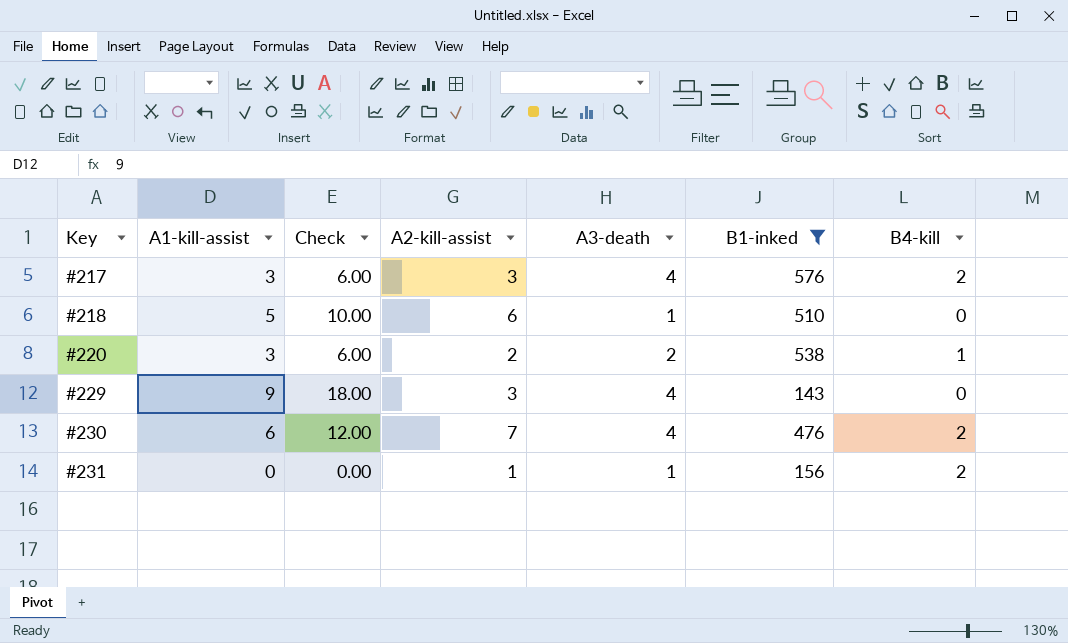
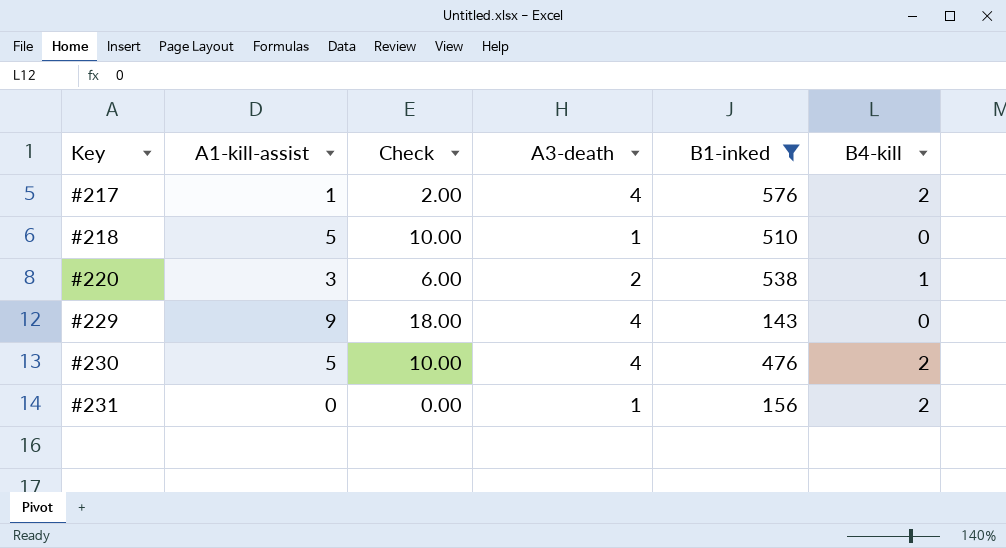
column A2-kill-assist | position: 4 -> none
#217 | A1-kill-assist: 3 -> 1
#217 | Check: 6.00 -> 2.00
#230 | A1-kill-assist: 6 -> 5
#230 | Check: 12.00 -> 10.00

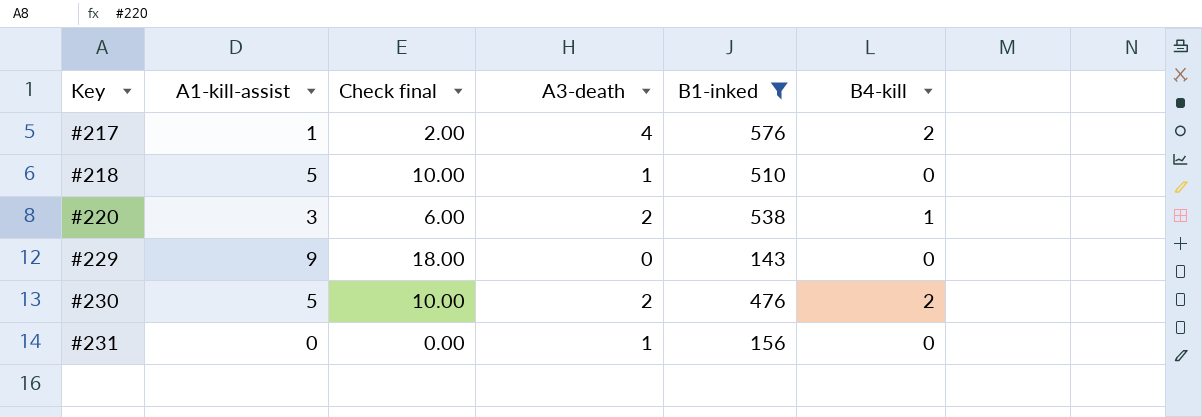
column name: Check -> Check final
#229 | A3-death: 4 -> 0
#230 | A3-death: 4 -> 2
#231 | B4-kill: 2 -> 0

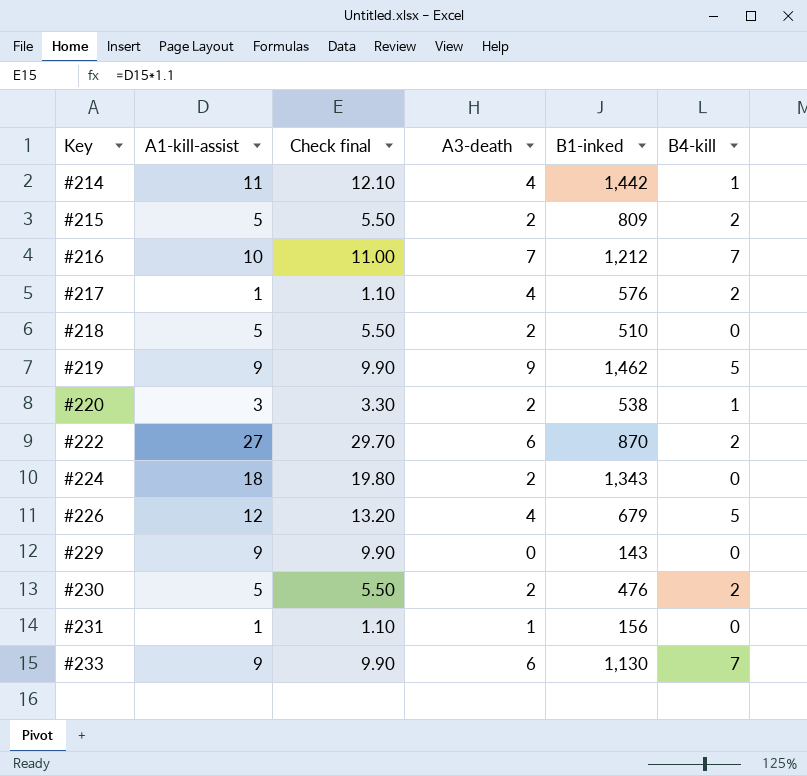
filter: B1-inked <= 576 -> none
column Check final | formula: [A1-kill-assist] * 2 -> [A1-kill-assist] * 1.1
#218 | A3-death: 1 -> 2
#231 | A1-kill-assist: 0 -> 1

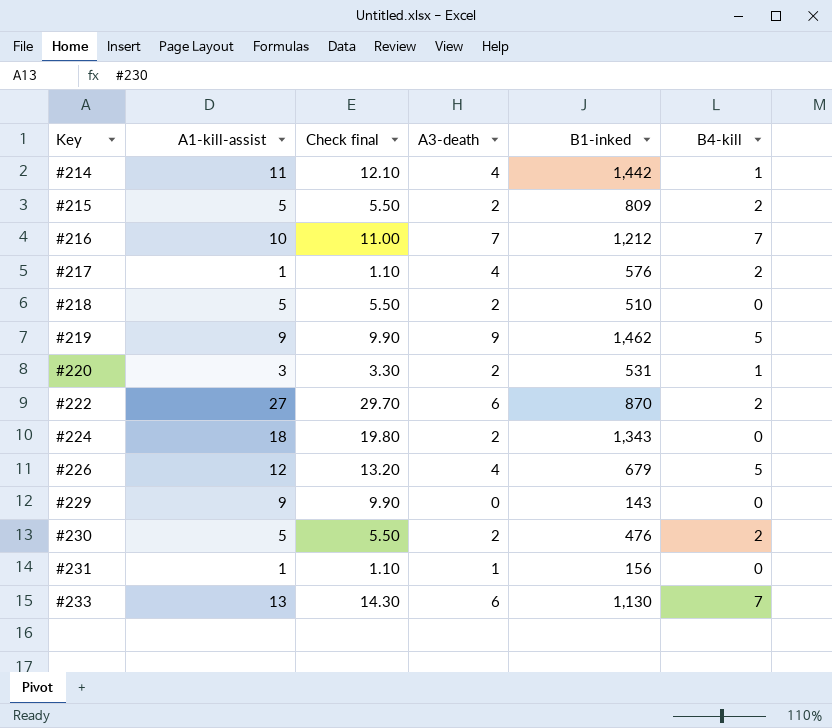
#220 | B1-inked: 538 -> 531
#233 | A1-kill-assist: 9 -> 13
#233 | Check final: 9.90 -> 14.30

